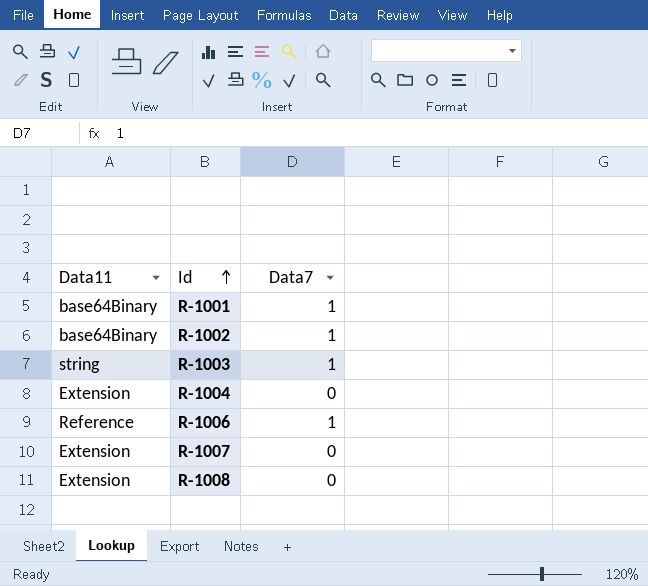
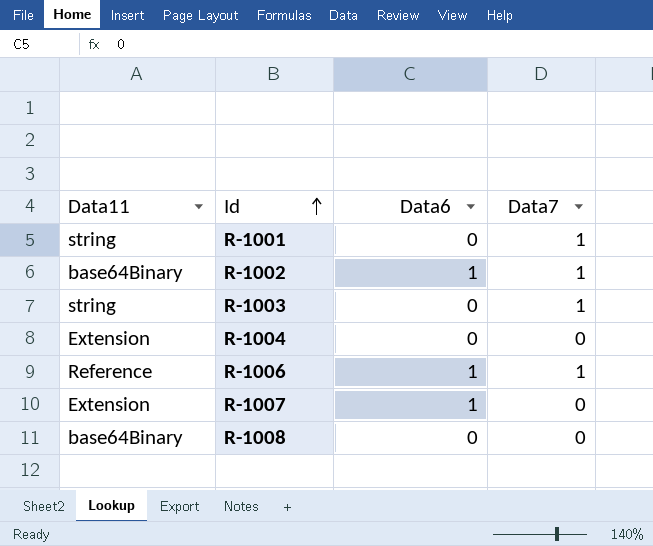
column Data6 | position: none -> 3
R-1001 | Data11: base64Binary -> string
R-1008 | Data11: Extension -> base64Binary

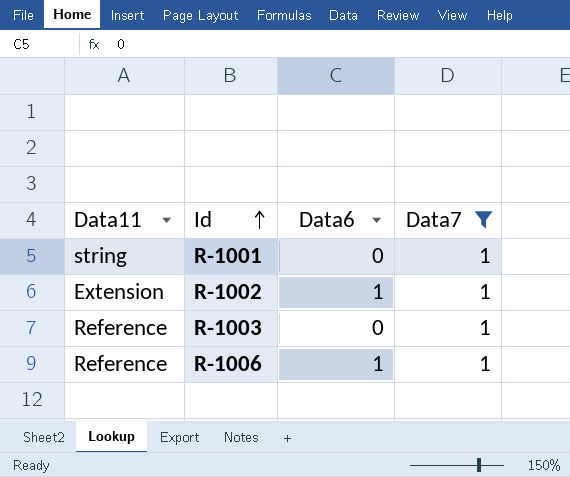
filter: none -> Data7 = 1
R-1002 | Data11: base64Binary -> Extension
R-1003 | Data11: string -> Reference

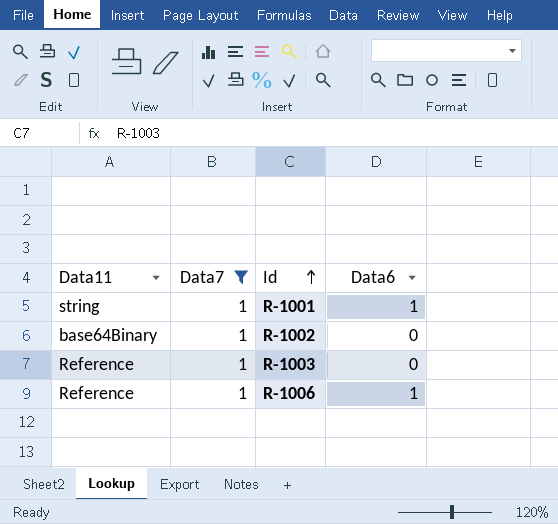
column Data7 | position: 4 -> 2
R-1001 | Data6: 0 -> 1
R-1002 | Data11: Extension -> base64Binary
R-1002 | Data6: 1 -> 0

